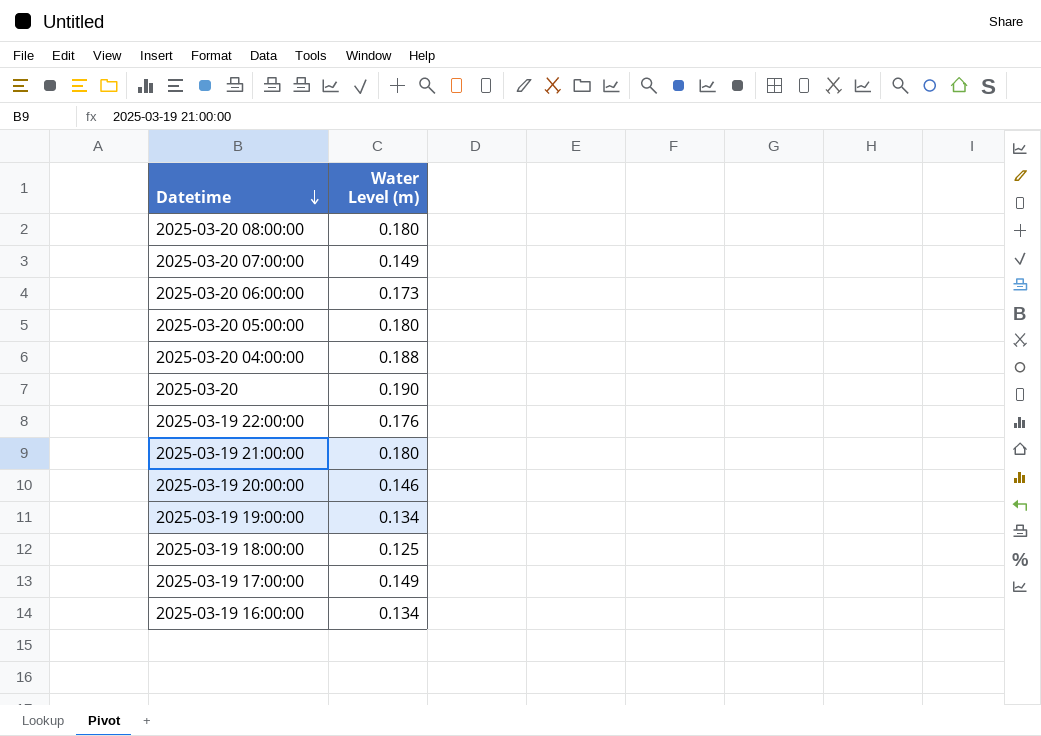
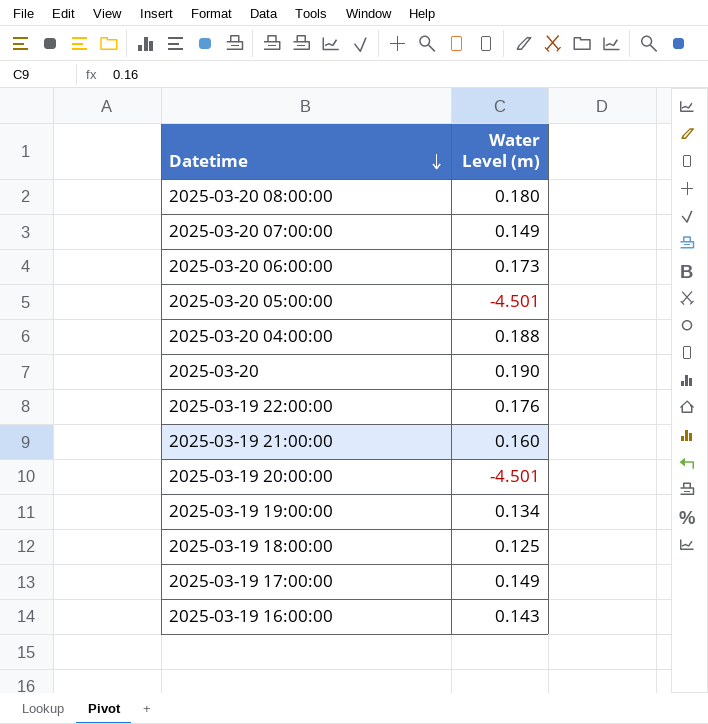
2025-03-20 05:00:00 | Water Level (m): 0.180 -> -4.501
2025-03-19 21:00:00 | Water Level (m): 0.180 -> 0.160
2025-03-19 20:00:00 | Water Level (m): 0.146 -> -4.501
2025-03-19 16:00:00 | Water Level (m): 0.134 -> 0.143

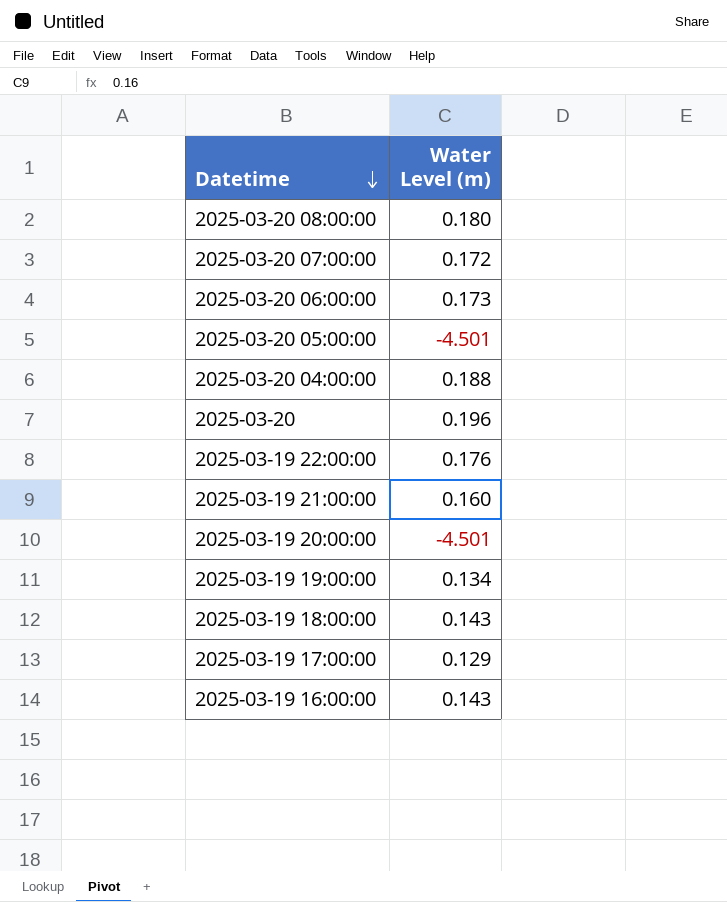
2025-03-20 07:00:00 | Water Level (m): 0.149 -> 0.172
2025-03-20 | Water Level (m): 0.190 -> 0.196
2025-03-19 18:00:00 | Water Level (m): 0.125 -> 0.143
2025-03-19 17:00:00 | Water Level (m): 0.149 -> 0.129

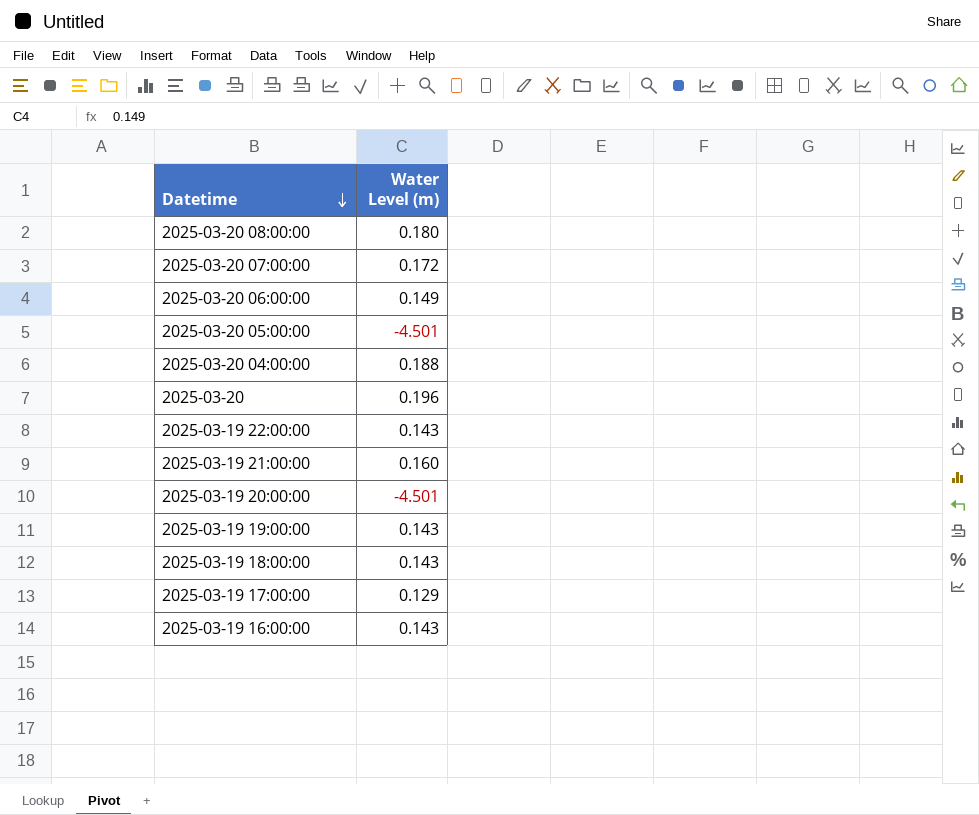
2025-03-20 06:00:00 | Water Level (m): 0.173 -> 0.149
2025-03-19 22:00:00 | Water Level (m): 0.176 -> 0.143
2025-03-19 19:00:00 | Water Level (m): 0.134 -> 0.143

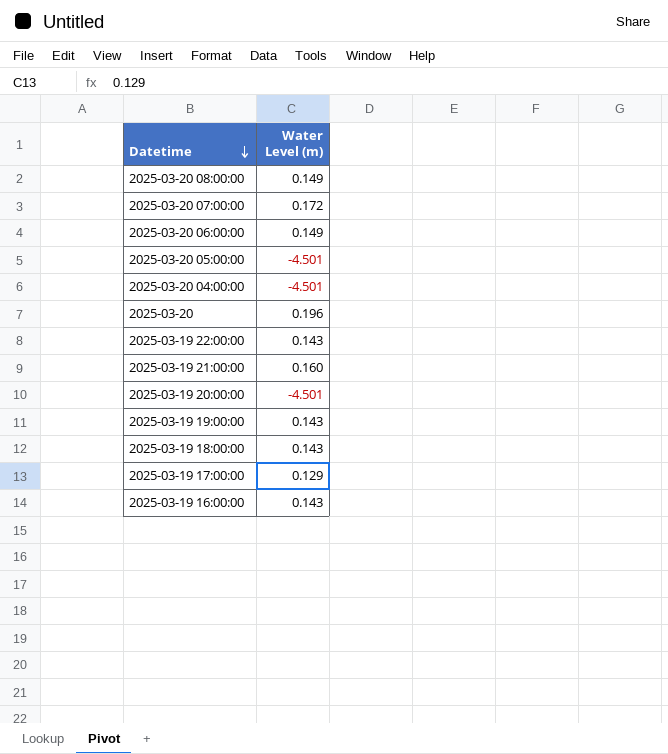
2025-03-20 08:00:00 | Water Level (m): 0.180 -> 0.149
2025-03-20 04:00:00 | Water Level (m): 0.188 -> -4.501

